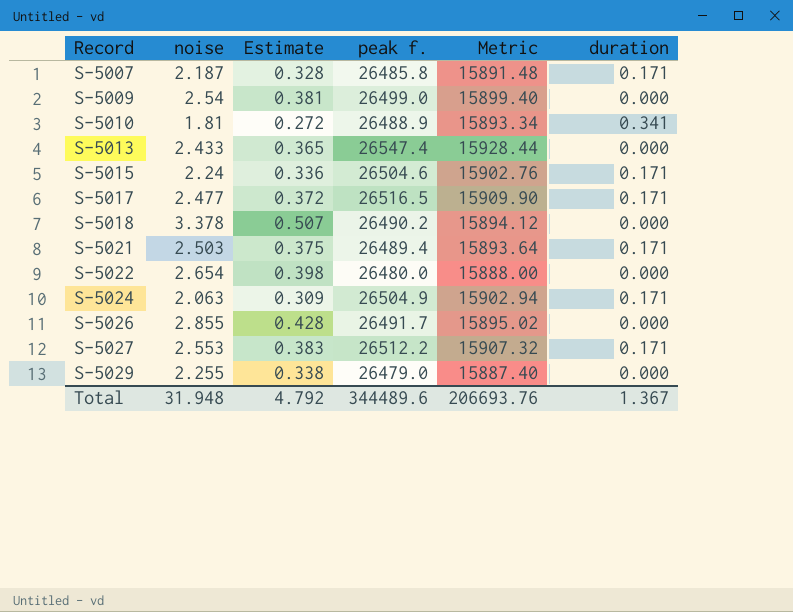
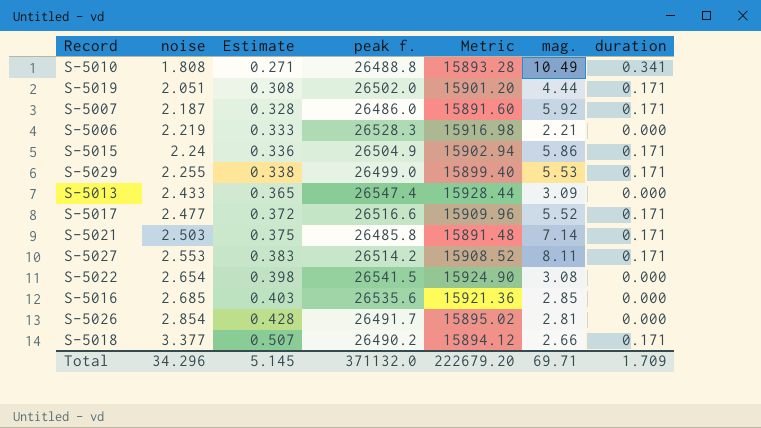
row order: Record ascending -> noise ascending
column mag. | position: none -> 6
row S-5009: 2.54 | 0.381 | 26499.0 | 15899.40 | 0.000 -> none
row S-5024: 2.063 | 0.309 | 26504.9 | 15902.94 | 0.171 -> none
S-5010 | noise: 1.81 -> 1.808
S-5010 | Estimate: 0.272 -> 0.271
S-5010 | peak f.: 26488.9 -> 26488.8
S-5010 | Metric: 15893.34 -> 15893.28
row S-5019: none -> 2.051 | 0.308 | 26502.0 | 15901.20 | 4.44 | 0.171
S-5007 | peak f.: 26485.8 -> 26486.0
S-5007 | Metric: 15891.48 -> 15891.60
row S-5006: none -> 2.219 | 0.333 | 26528.3 | 15916.98 | 2.21 | 0.000
S-5015 | peak f.: 26504.6 -> 26504.9
S-5015 | Metric: 15902.76 -> 15902.94
S-5029 | peak f.: 26479.0 -> 26499.0
S-5029 | Metric: 15887.40 -> 15899.40
S-5029 | duration: 0.000 -> 0.171
S-5017 | peak f.: 26516.5 -> 26516.6
S-5017 | Metric: 15909.90 -> 15909.96
S-5021 | peak f.: 26489.4 -> 26485.8
S-5021 | Metric: 15893.64 -> 15891.48
S-5027 | peak f.: 26512.2 -> 26514.2
S-5027 | Metric: 15907.32 -> 15908.52
S-5022 | peak f.: 26480.0 -> 26541.5
S-5022 | Metric: 15888.00 -> 15924.90
row S-5016: none -> 2.685 | 0.403 | 26535.6 | 15921.36 | 2.85 | 0.000
S-5026 | noise: 2.855 -> 2.854
S-5018 | noise: 3.378 -> 3.377
S-5018 | duration: 0.000 -> 0.171
Total | noise: 31.948 -> 34.296
Total | Estimate: 4.792 -> 5.145
Total | peak f.: 344489.6 -> 371132.0
Total | Metric: 206693.76 -> 222679.20
Total | duration: 1.367 -> 1.709

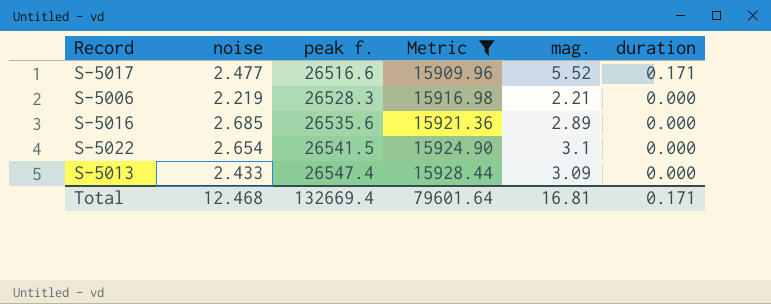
filter: none -> Metric >= 15909.96
row order: noise ascending -> peak f. ascending
column Estimate | formula: [noise] * 0.15 -> none
S-5016 | mag.: 2.85 -> 2.89
S-5022 | mag.: 3.08 -> 3.1
Total | noise: 34.296 -> 12.468
Total | peak f.: 371132.0 -> 132669.4
Total | Metric: 222679.20 -> 79601.64
Total | mag.: 69.71 -> 16.81
Total | duration: 1.709 -> 0.171

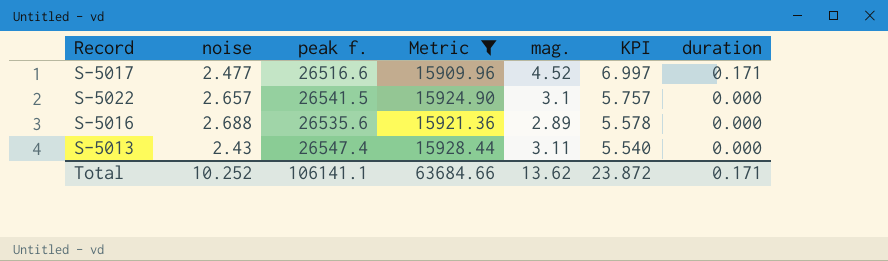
row order: peak f. ascending -> KPI descending
column KPI | formula: none -> [noise] + [mag.]
row S-5006: 2.219 | 26528.3 | 15916.98 | 2.21 | 0.000 -> none
S-5017 | mag.: 5.52 -> 4.52
S-5022 | noise: 2.654 -> 2.657
S-5016 | noise: 2.685 -> 2.688
S-5013 | noise: 2.433 -> 2.43
S-5013 | mag.: 3.09 -> 3.11
Total | noise: 12.468 -> 10.252
Total | peak f.: 132669.4 -> 106141.1
Total | Metric: 79601.64 -> 63684.66
Total | mag.: 16.81 -> 13.62

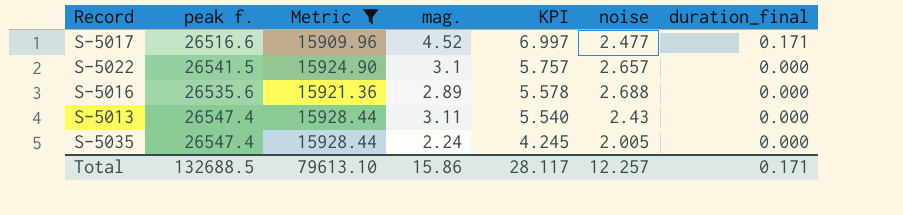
column noise | position: 2 -> 6
column name: duration -> duration_final
row S-5035: none -> 26547.4 | 15928.44 | 2.24 | 4.245 | 2.005 | 0.000
Total | peak f.: 106141.1 -> 132688.5
Total | Metric: 63684.66 -> 79613.10
Total | mag.: 13.62 -> 15.86
Total | KPI: 23.872 -> 28.117
Total | noise: 10.252 -> 12.257

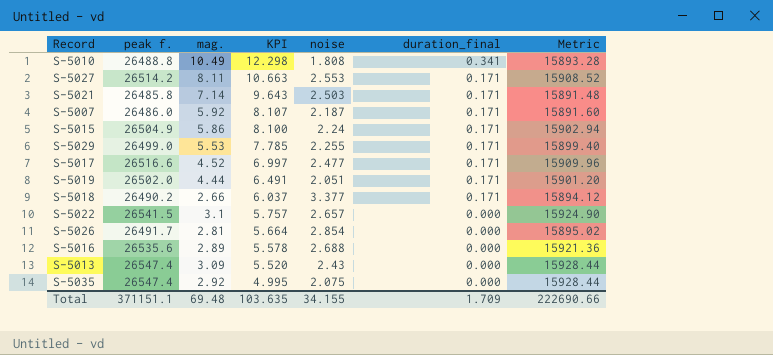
filter: Metric >= 15909.96 -> none
column Metric | position: 3 -> 7
S-5013 | mag.: 3.11 -> 3.09
S-5013 | KPI: 5.540 -> 5.520
S-5035 | mag.: 2.24 -> 2.92
S-5035 | KPI: 4.245 -> 4.995
S-5035 | noise: 2.005 -> 2.075
Total | peak f.: 132688.5 -> 371151.1
Total | mag.: 15.86 -> 69.48
Total | KPI: 28.117 -> 103.635
Total | noise: 12.257 -> 34.155
Total | duration_final: 0.171 -> 1.709
Total | Metric: 79613.10 -> 222690.66

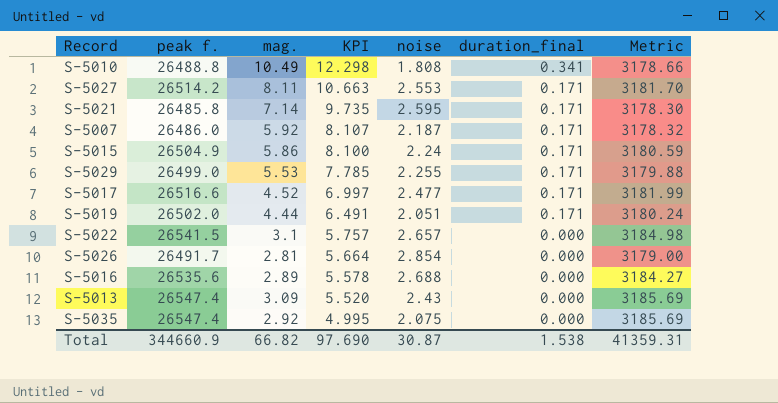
column Metric | formula: [peak f.] * 0.6 -> [peak f.] * 0.12
row S-5018: 26490.2 | 2.66 | 6.037 | 3.377 | 0.171 | 15894.12 -> none
S-5021 | KPI: 9.643 -> 9.735
S-5021 | noise: 2.503 -> 2.595
Total | peak f.: 371151.1 -> 344660.9
Total | mag.: 69.48 -> 66.82
Total | KPI: 103.635 -> 97.690
Total | noise: 34.155 -> 30.87
Total | duration_final: 1.709 -> 1.538
Total | Metric: 222690.66 -> 41359.31

